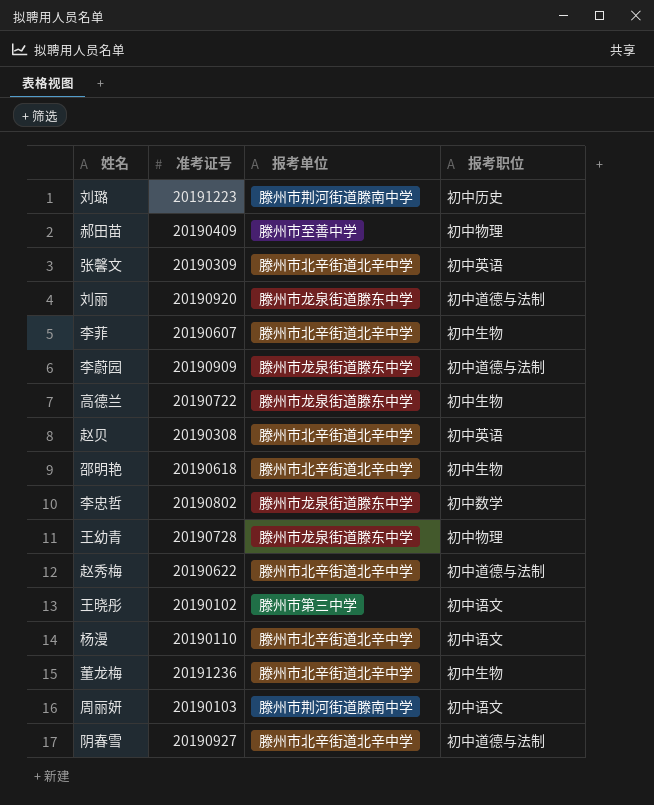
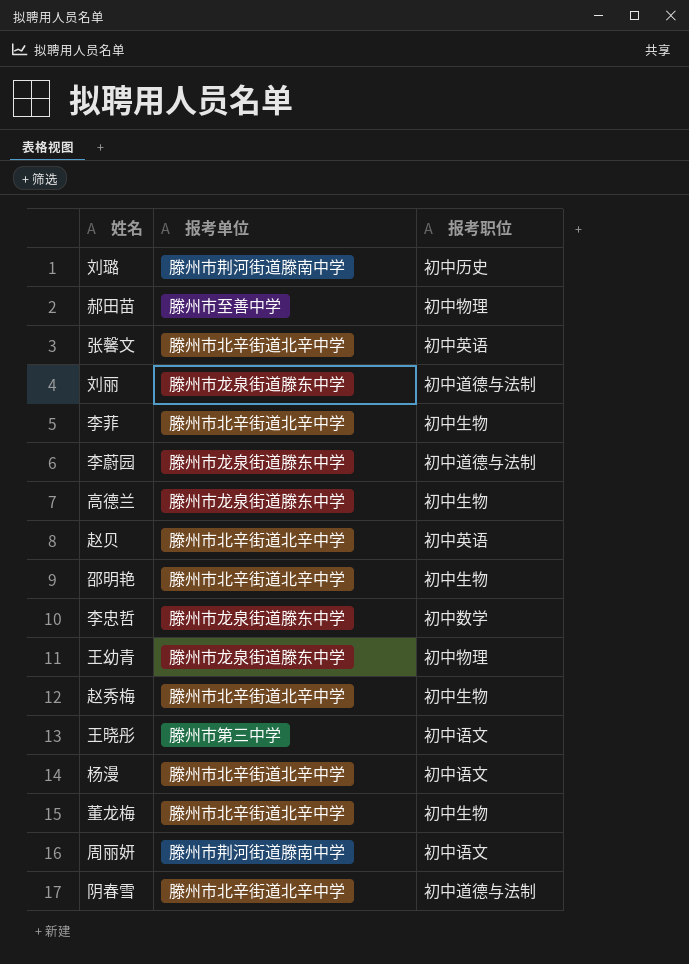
column 准考证号 | position: 2 -> none
赵秀梅 | 报考职位: 初中道德与法制 -> 初中生物

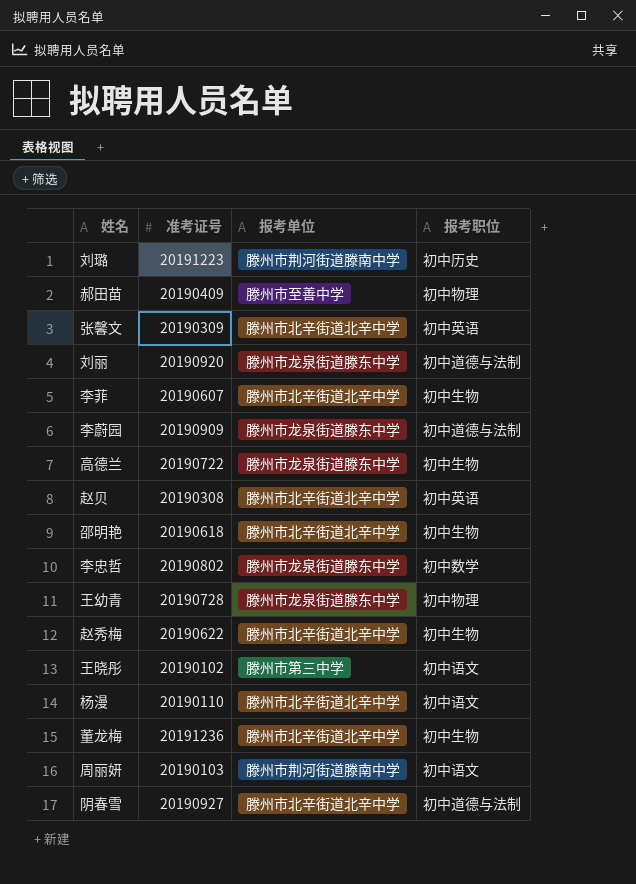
column 准考证号 | position: none -> 2

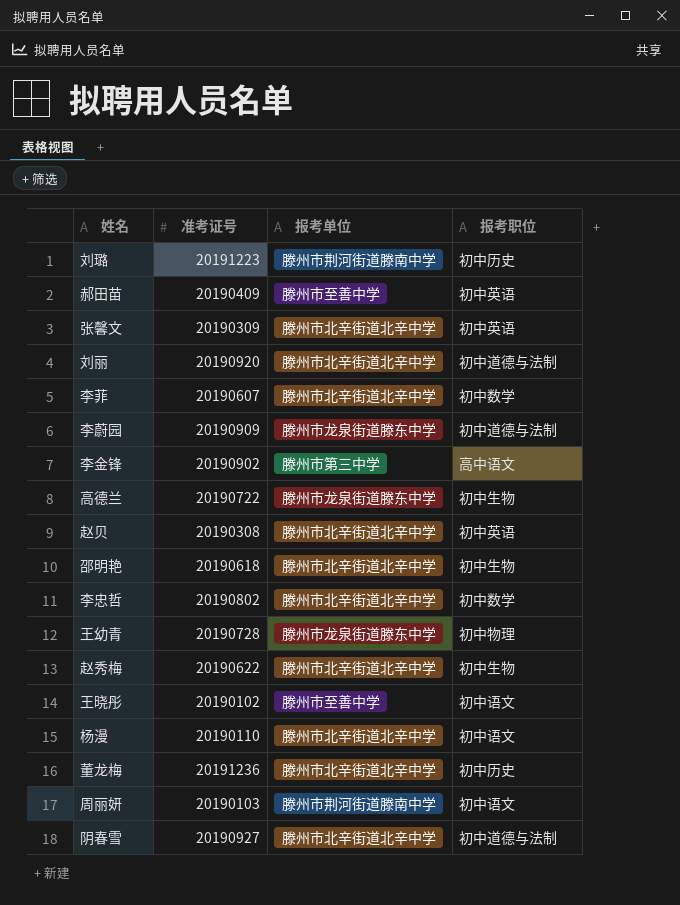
郝田苗 | 报考职位: 初中物理 -> 初中英语
刘丽 | 报考单位: 滕州市龙泉街道滕东中学 -> 滕州市北辛街道北辛中学
李菲 | 报考职位: 初中生物 -> 初中数学
row 李金锋: none -> 20190902 | 滕州市第三中学 | 高中语文
李忠哲 | 报考单位: 滕州市龙泉街道滕东中学 -> 滕州市北辛街道北辛中学
王晓彤 | 报考单位: 滕州市第三中学 -> 滕州市至善中学
董龙梅 | 报考职位: 初中生物 -> 初中历史

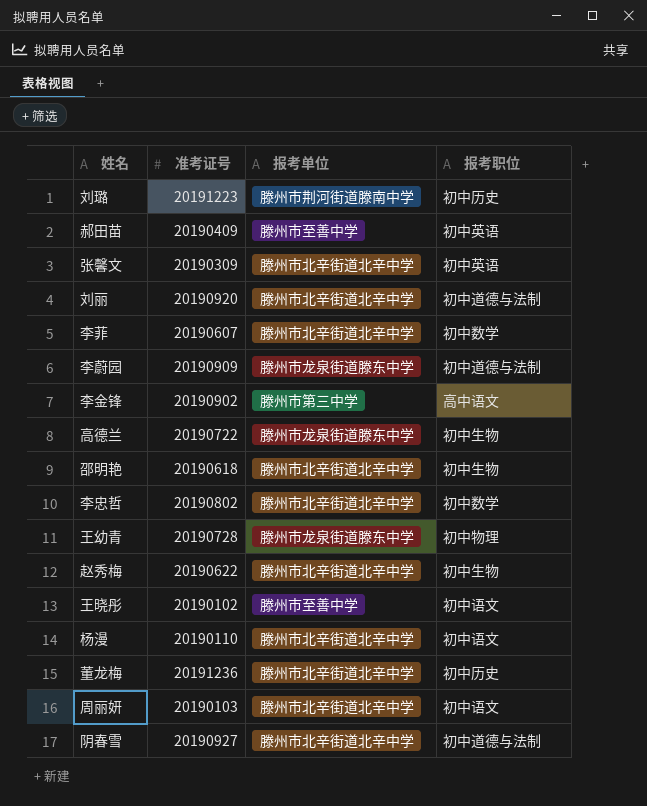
row 赵贝: 20190308 | 滕州市北辛街道北辛中学 | 初中英语 -> none
周丽妍 | 报考单位: 滕州市荆河街道滕南中学 -> 滕州市北辛街道北辛中学

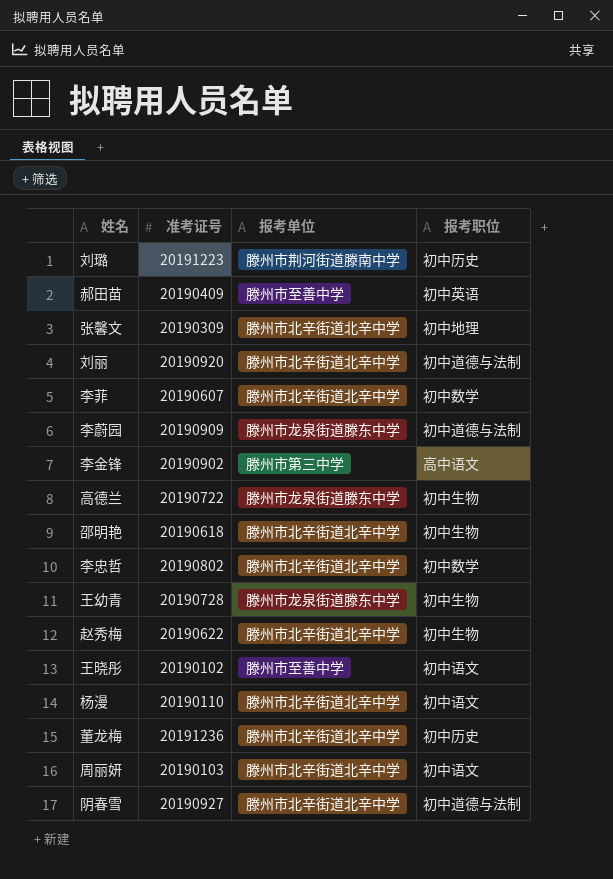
张馨文 | 报考职位: 初中英语 -> 初中地理
王幼青 | 报考职位: 初中物理 -> 初中生物

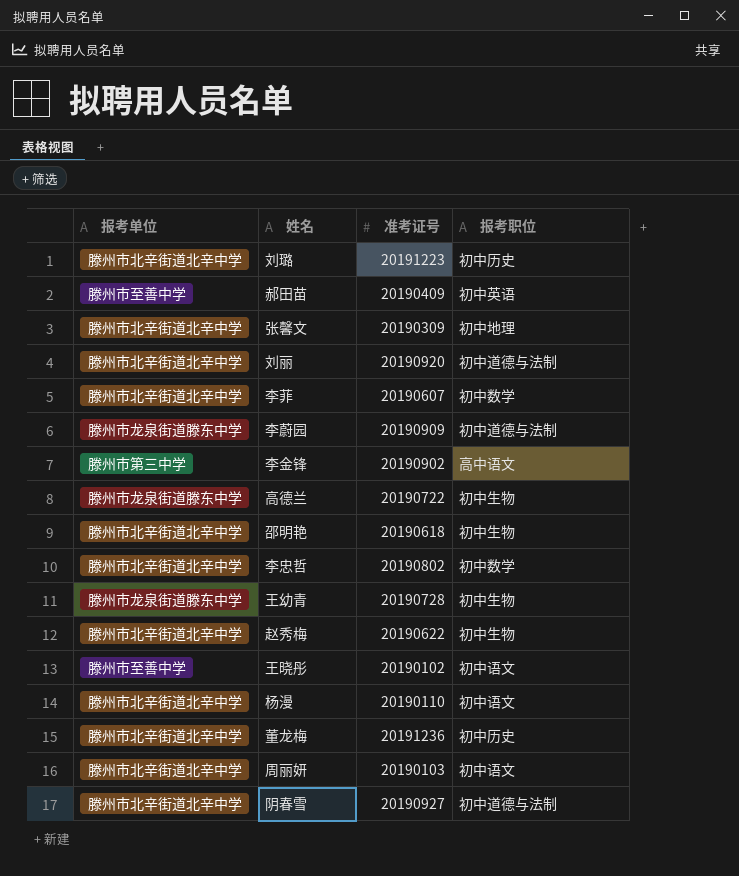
column 报考单位 | position: 3 -> 1
刘璐 | 报考单位: 滕州市荆河街道滕南中学 -> 滕州市北辛街道北辛中学

